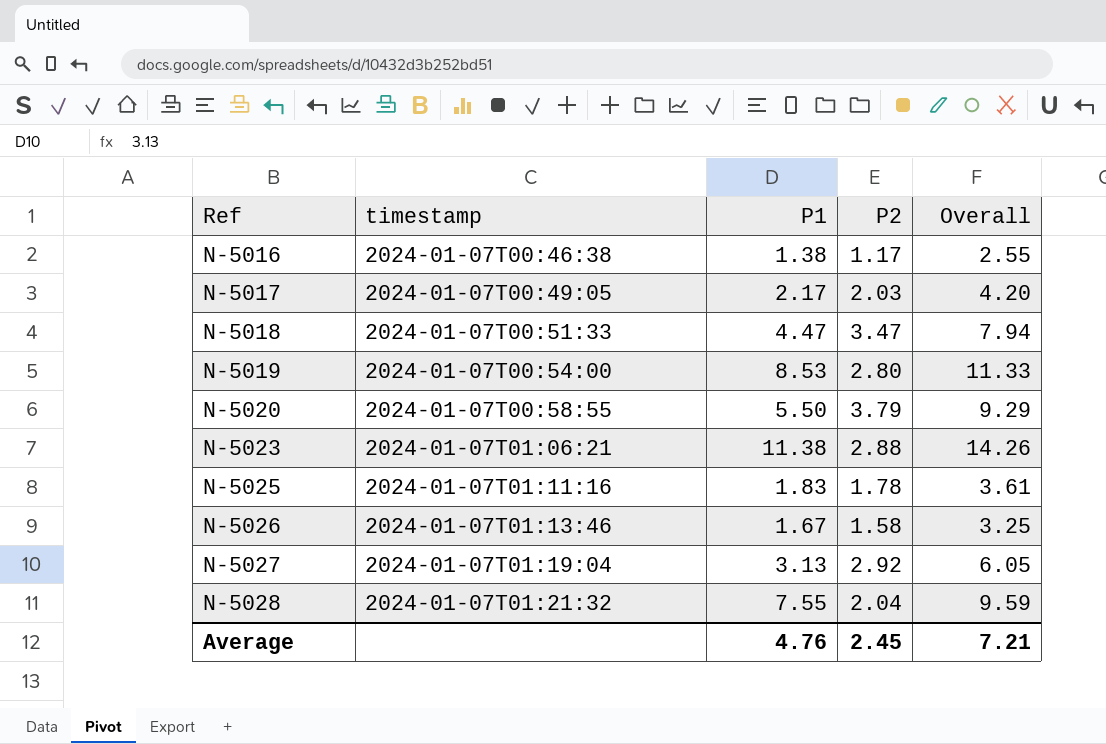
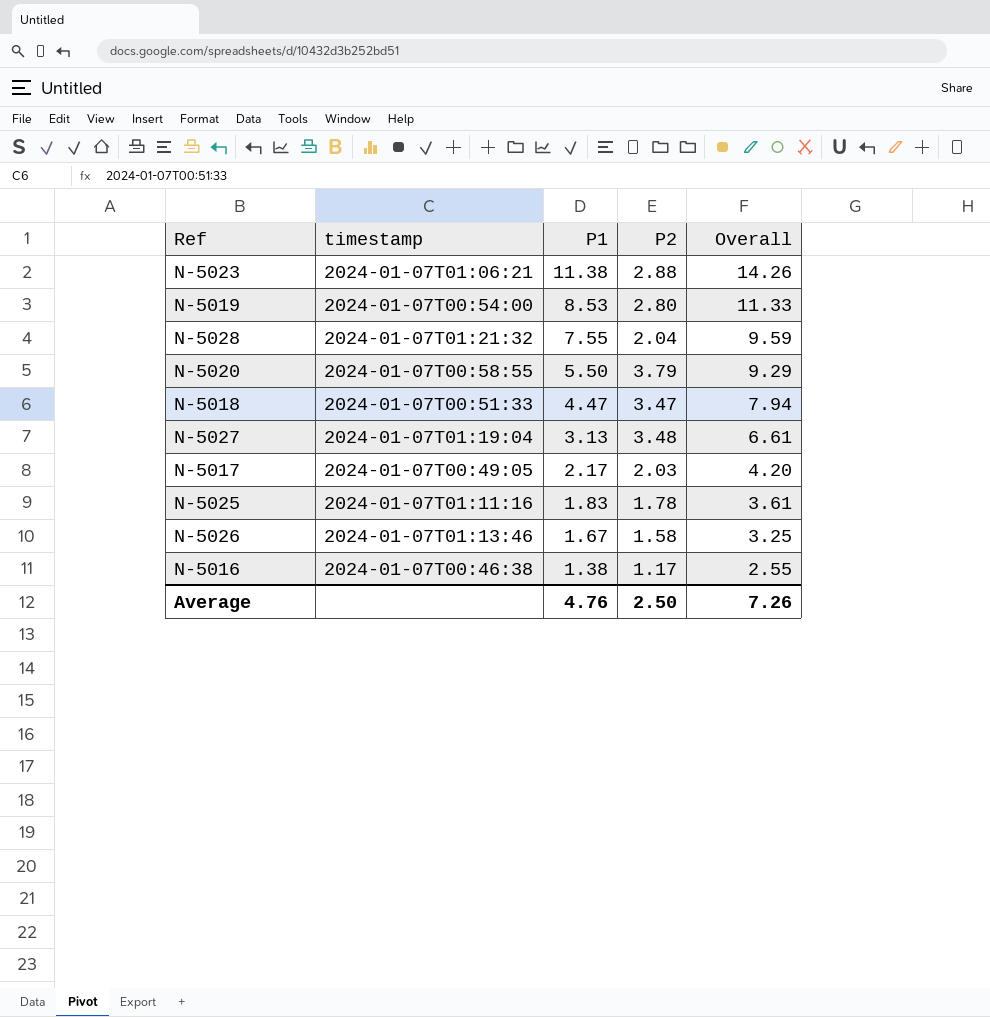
row order: Ref ascending -> P1 descending
N-5027 | P2: 2.92 -> 3.48
N-5027 | Overall: 6.05 -> 6.61
Average | P2: 2.45 -> 2.50
Average | Overall: 7.21 -> 7.26

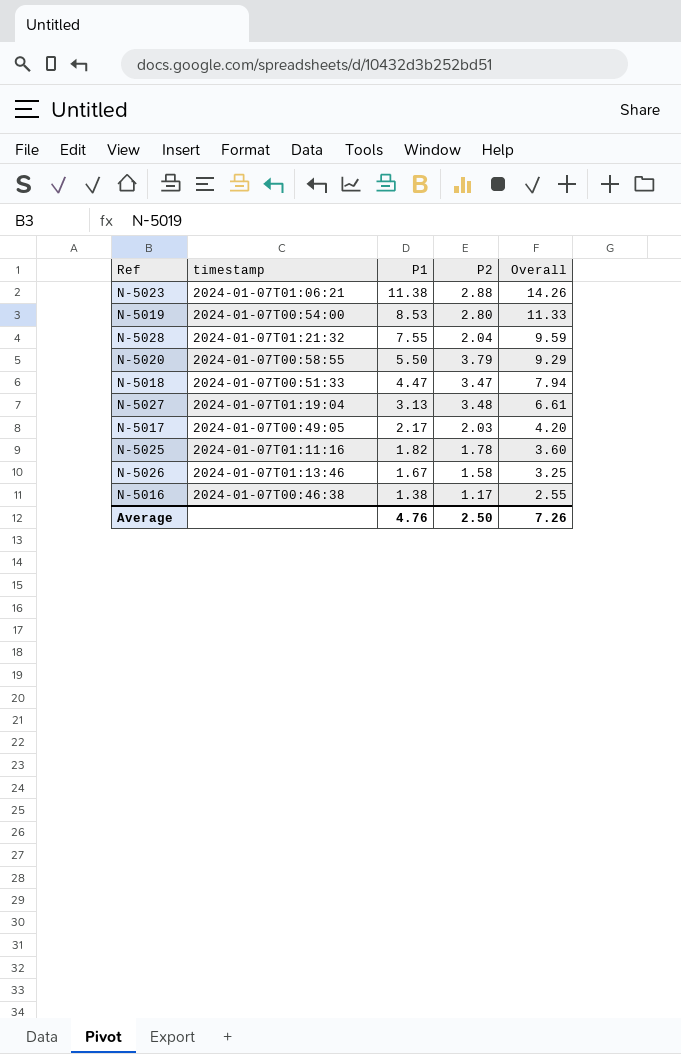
N-5025 | P1: 1.83 -> 1.82
N-5025 | Overall: 3.61 -> 3.60

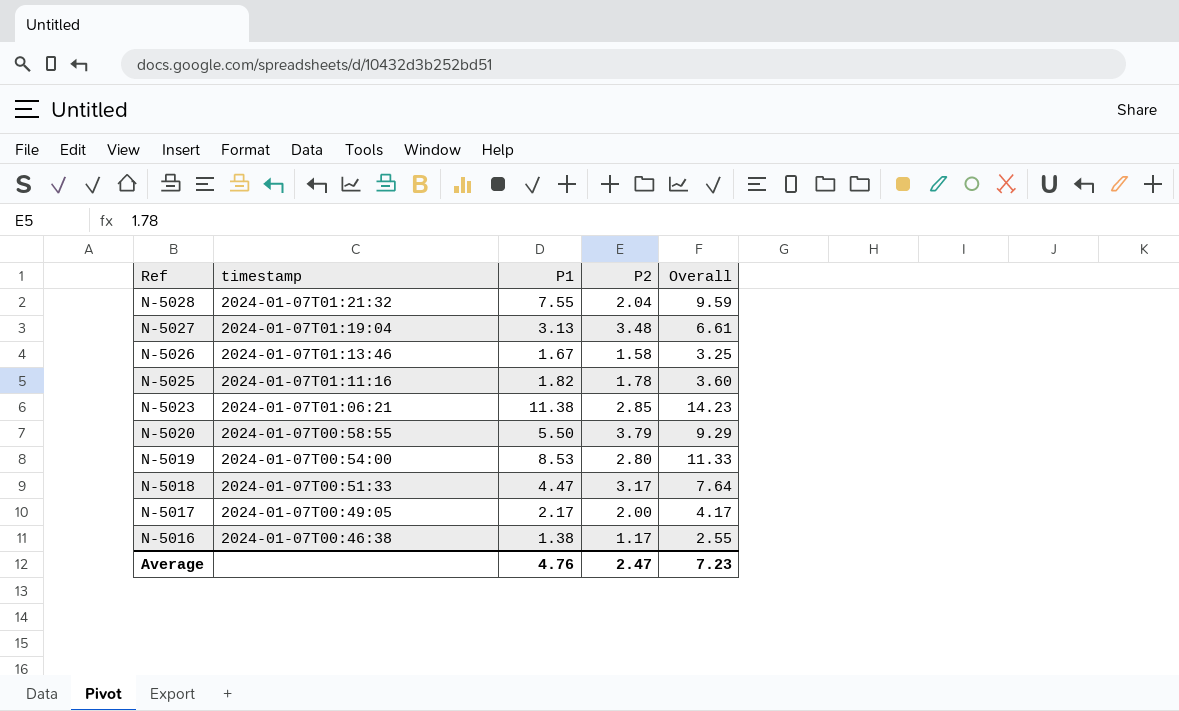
row order: P1 descending -> Ref descending
N-5023 | P2: 2.88 -> 2.85
N-5023 | Overall: 14.26 -> 14.23
N-5018 | P2: 3.47 -> 3.17
N-5018 | Overall: 7.94 -> 7.64
N-5017 | P2: 2.03 -> 2.00
N-5017 | Overall: 4.20 -> 4.17
Average | P2: 2.50 -> 2.47
Average | Overall: 7.26 -> 7.23

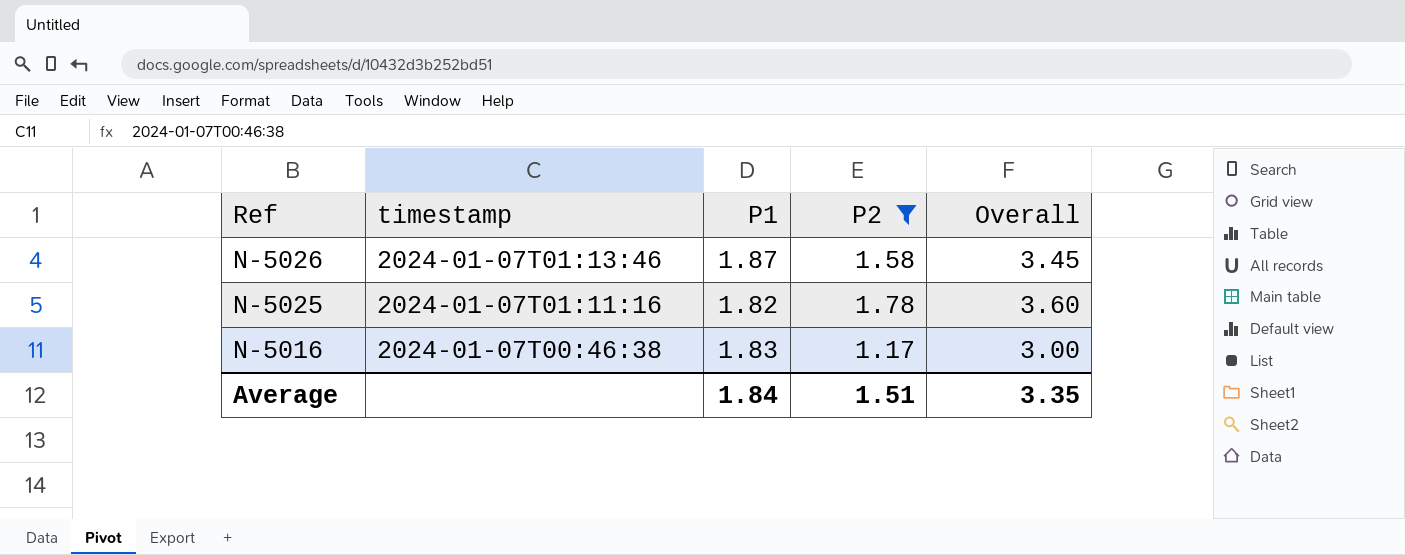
filter: none -> P2 <= 1.78
N-5026 | P1: 1.67 -> 1.87
N-5026 | Overall: 3.25 -> 3.45
N-5016 | P1: 1.38 -> 1.83
N-5016 | Overall: 2.55 -> 3.00
Average | P1: 4.76 -> 1.84
Average | P2: 2.47 -> 1.51
Average | Overall: 7.23 -> 3.35

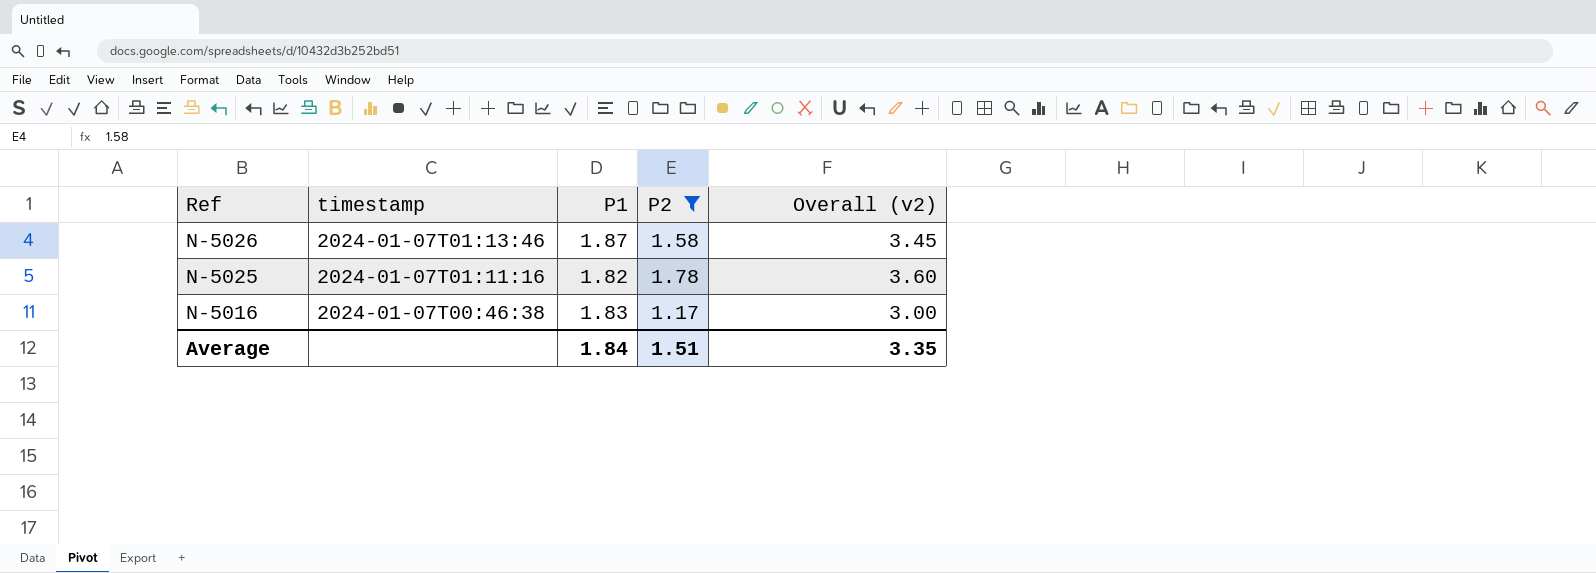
column name: Overall -> Overall (v2)

